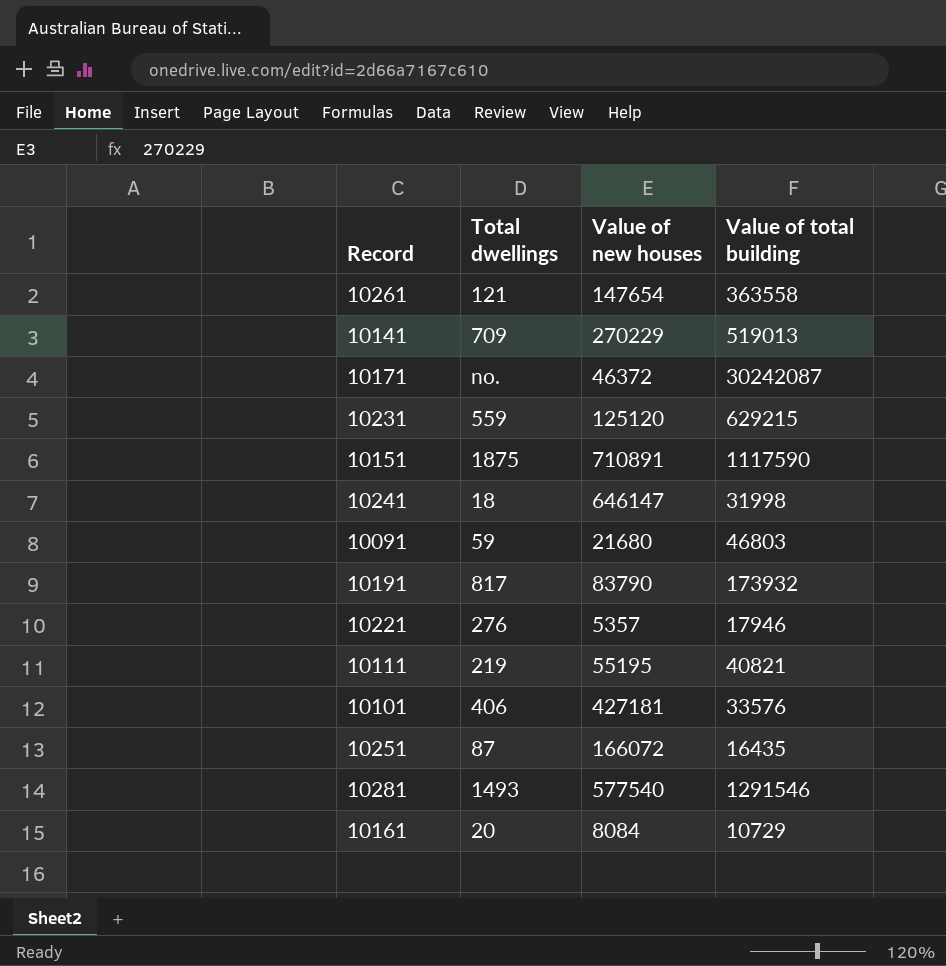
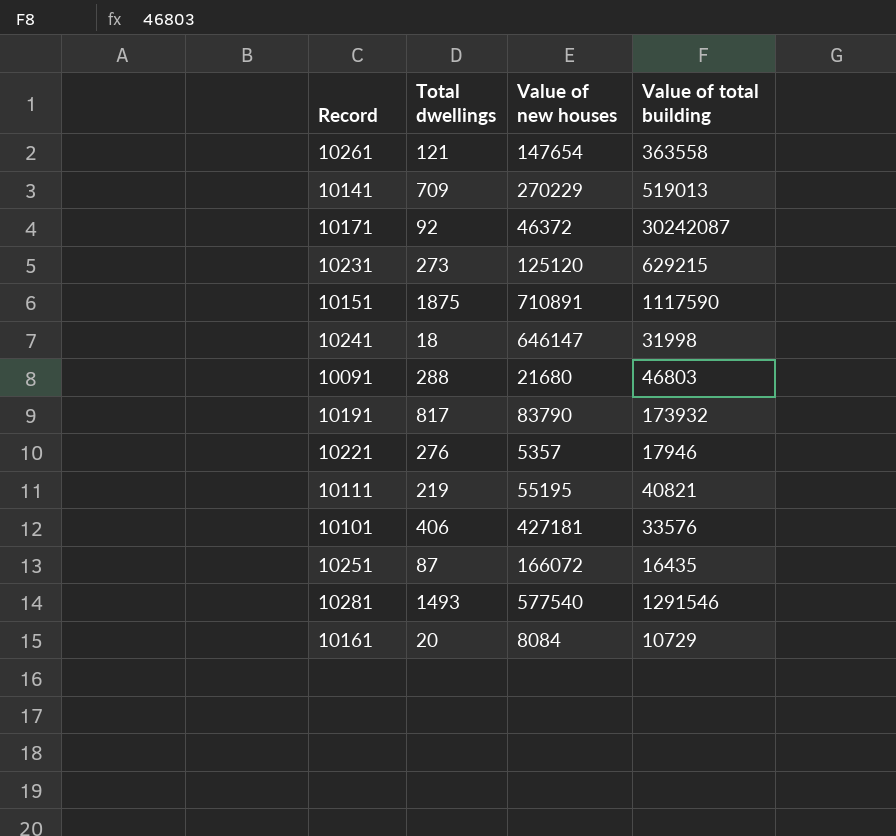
10171 | Total dwellings: no. -> 92
10231 | Total dwellings: 559 -> 273
10091 | Total dwellings: 59 -> 288

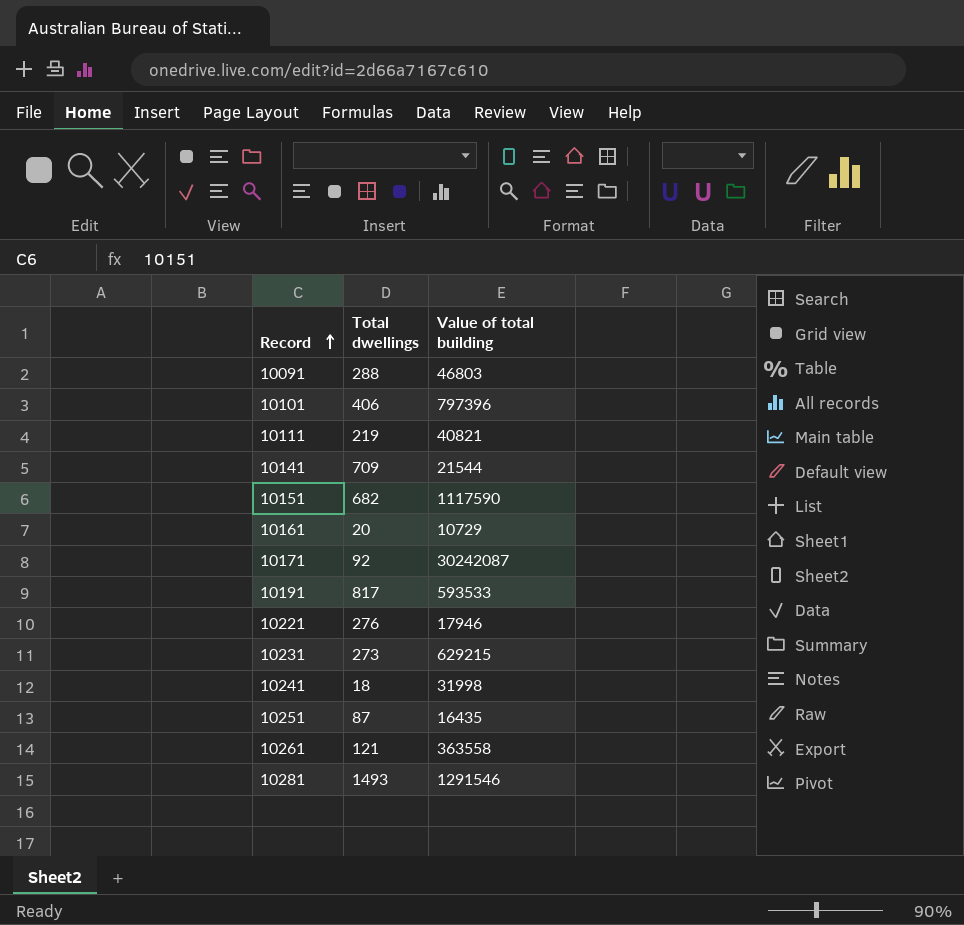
row order: none -> Record ascending
column Value of new houses | position: 3 -> none
10101 | Value of total building: 33576 -> 797396
10141 | Value of total building: 519013 -> 21544
10151 | Total dwellings: 1875 -> 682
10191 | Value of total building: 173932 -> 593533

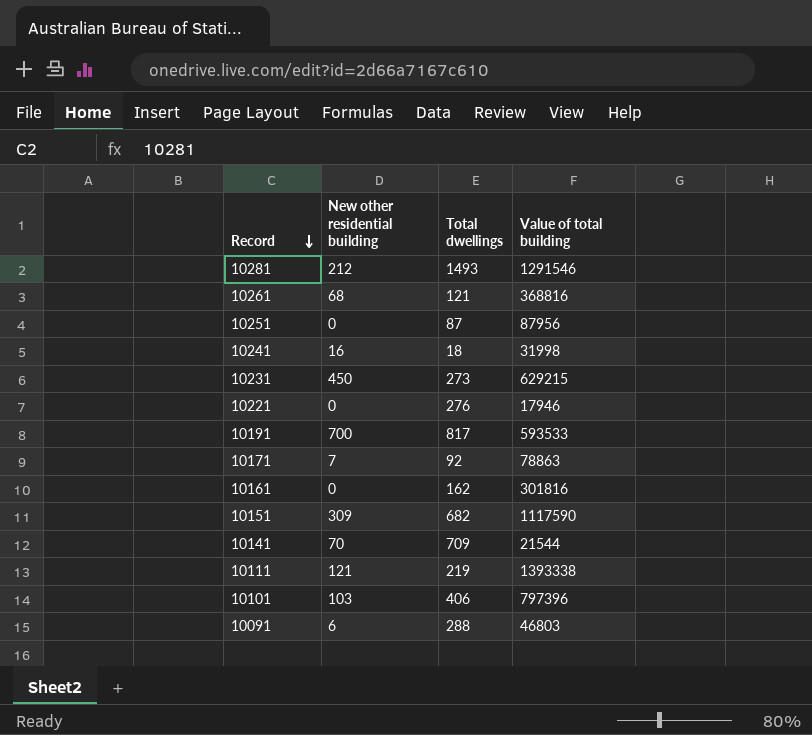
row order: Record ascending -> Record descending
column New other residential building | position: none -> 2
10261 | Value of total building: 363558 -> 368816
10251 | Value of total building: 16435 -> 87956
10171 | Value of total building: 30242087 -> 78863
10161 | Total dwellings: 20 -> 162
10161 | Value of total building: 10729 -> 301816
10111 | Value of total building: 40821 -> 1393338

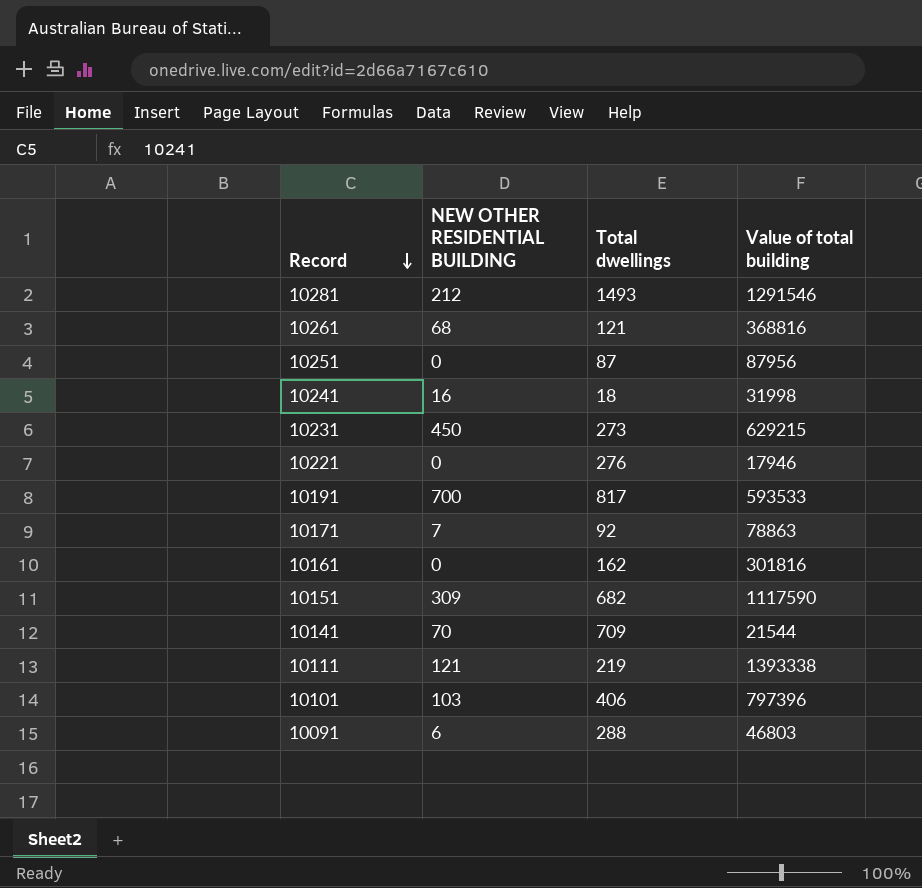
column name: New other residential building -> NEW OTHER RESIDENTIAL BUILDING

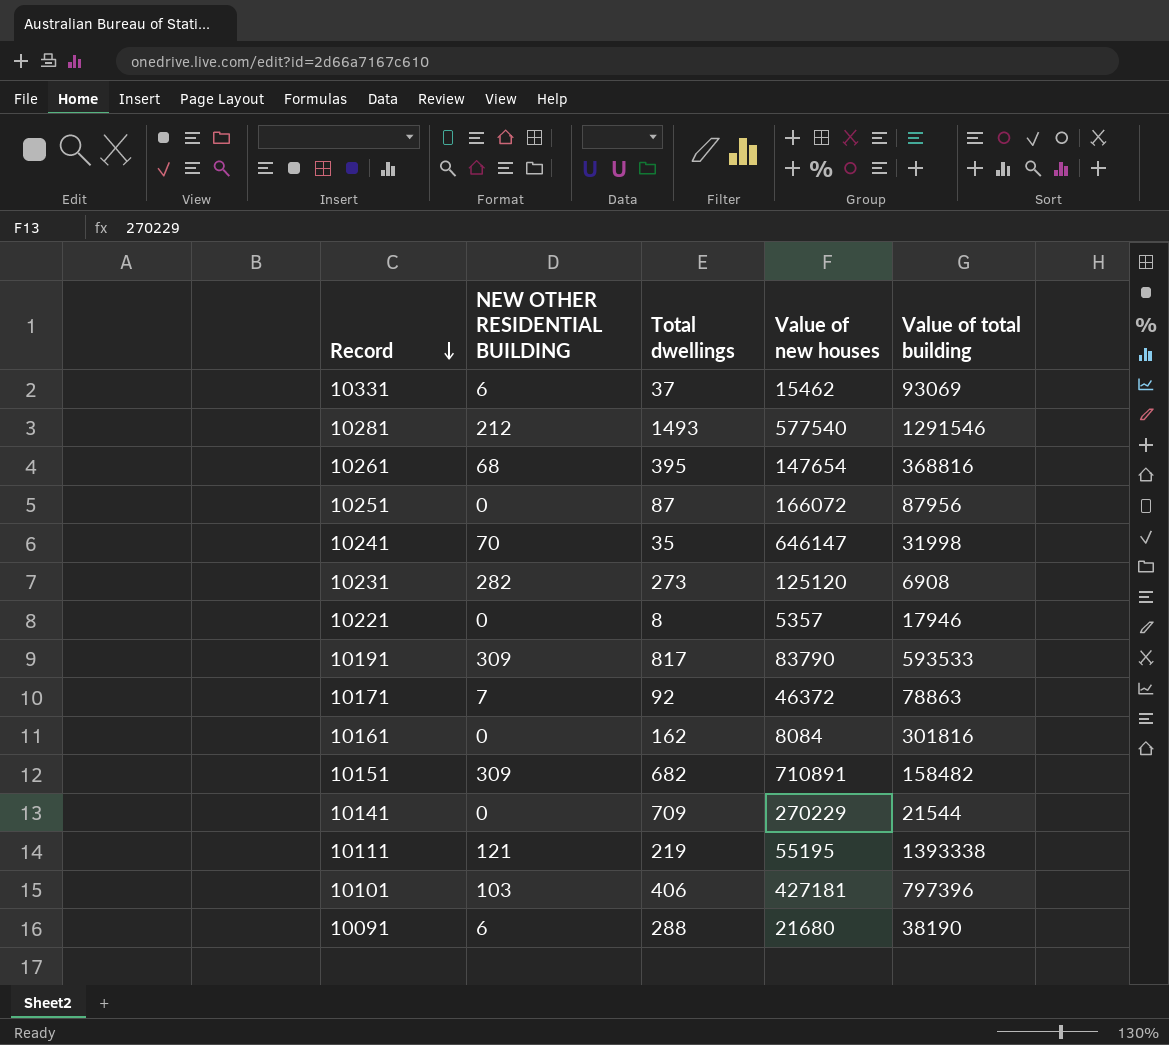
column Value of new houses | position: none -> 4
row 10331: none -> 6 | 37 | 15462 | 93069
10261 | Total dwellings: 121 -> 395
10241 | NEW OTHER RESIDENTIAL BUILDING: 16 -> 70
10241 | Total dwellings: 18 -> 35
10231 | NEW OTHER RESIDENTIAL BUILDING: 450 -> 282
10231 | Value of total building: 629215 -> 6908
10221 | Total dwellings: 276 -> 8
10191 | NEW OTHER RESIDENTIAL BUILDING: 700 -> 309
10151 | Value of total building: 1117590 -> 158482
10141 | NEW OTHER RESIDENTIAL BUILDING: 70 -> 0
10091 | Value of total building: 46803 -> 38190

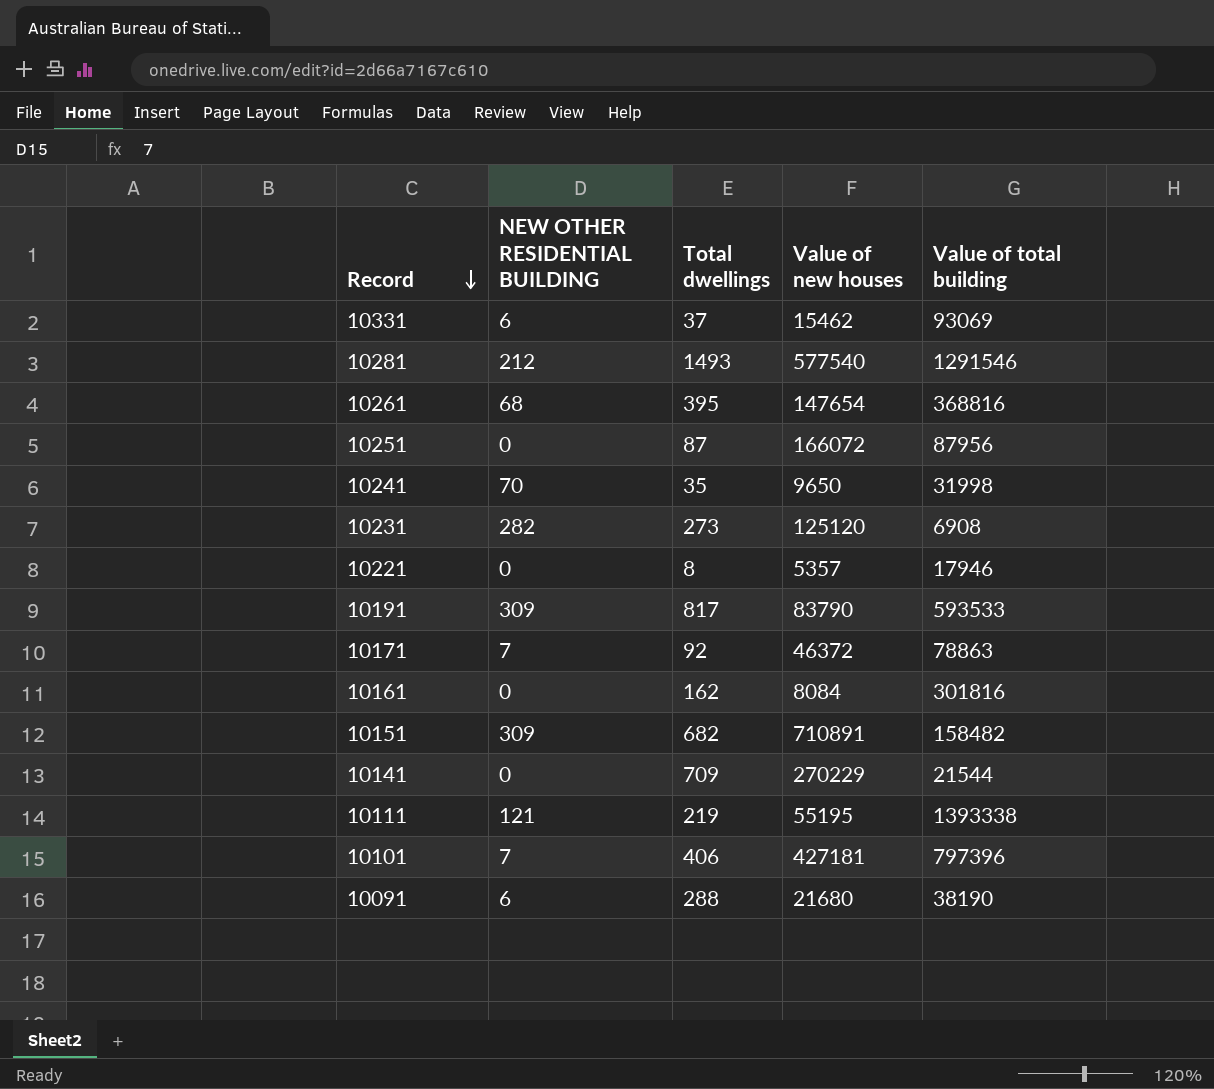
10241 | Value of new houses: 646147 -> 9650
10101 | NEW OTHER RESIDENTIAL BUILDING: 103 -> 7

